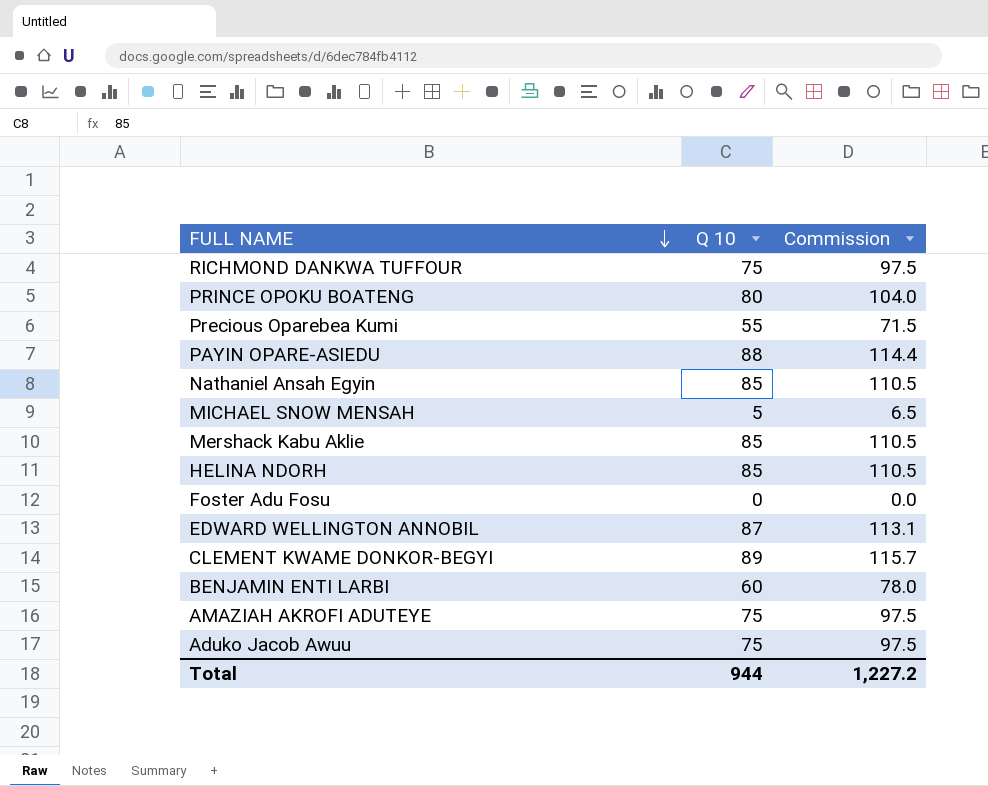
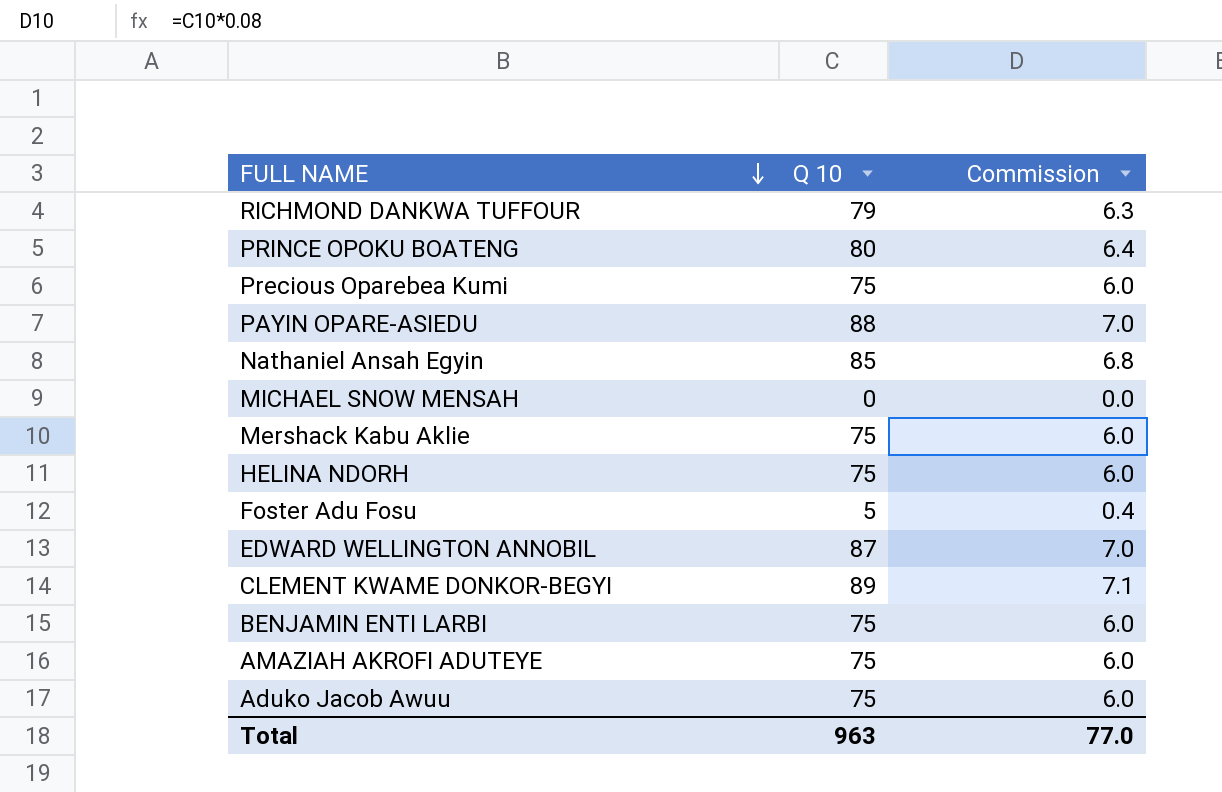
column Commission | formula: [Q 10] * 1.3 -> [Q 10] * 0.08
RICHMOND DANKWA TUFFOUR | Q 10: 75 -> 79
Precious Oparebea Kumi | Q 10: 55 -> 75
MICHAEL SNOW MENSAH | Q 10: 5 -> 0
Mershack Kabu Aklie | Q 10: 85 -> 75
HELINA NDORH | Q 10: 85 -> 75
Foster Adu Fosu | Q 10: 0 -> 5
BENJAMIN ENTI LARBI | Q 10: 60 -> 75
Total | Q 10: 944 -> 963
Total | Commission: 1,227.2 -> 77.0

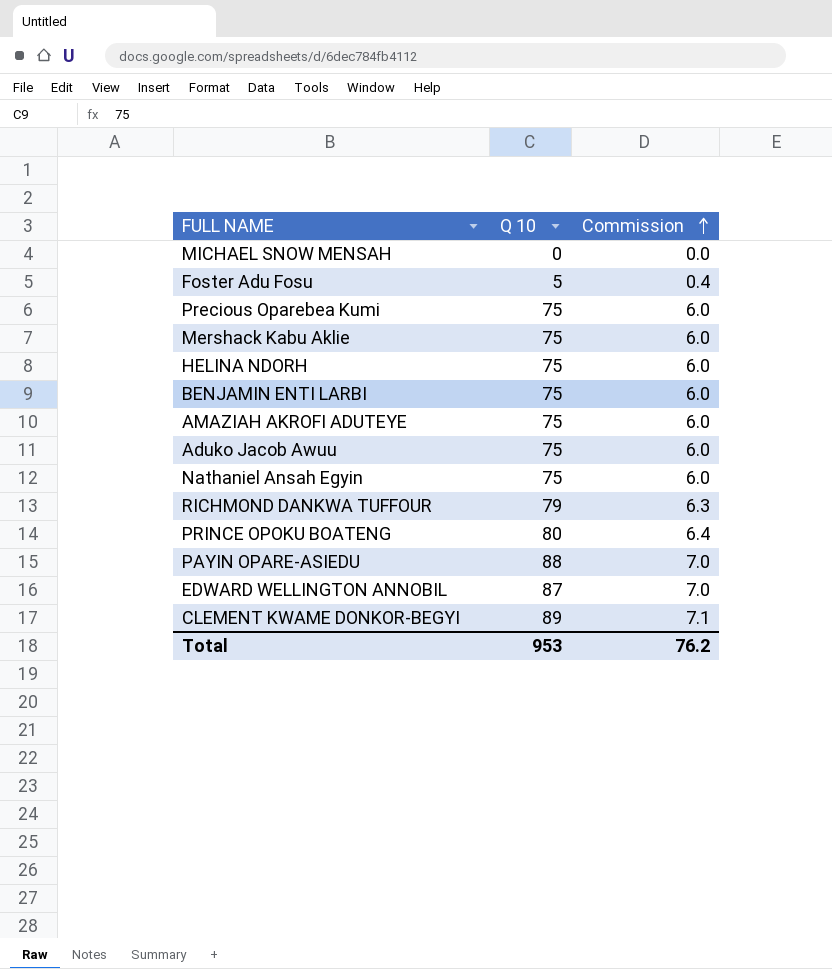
row order: FULL NAME descending -> Commission ascending
Nathaniel Ansah Egyin | Q 10: 85 -> 75
Nathaniel Ansah Egyin | Commission: 6.8 -> 6.0
Total | Q 10: 963 -> 953
Total | Commission: 77.0 -> 76.2

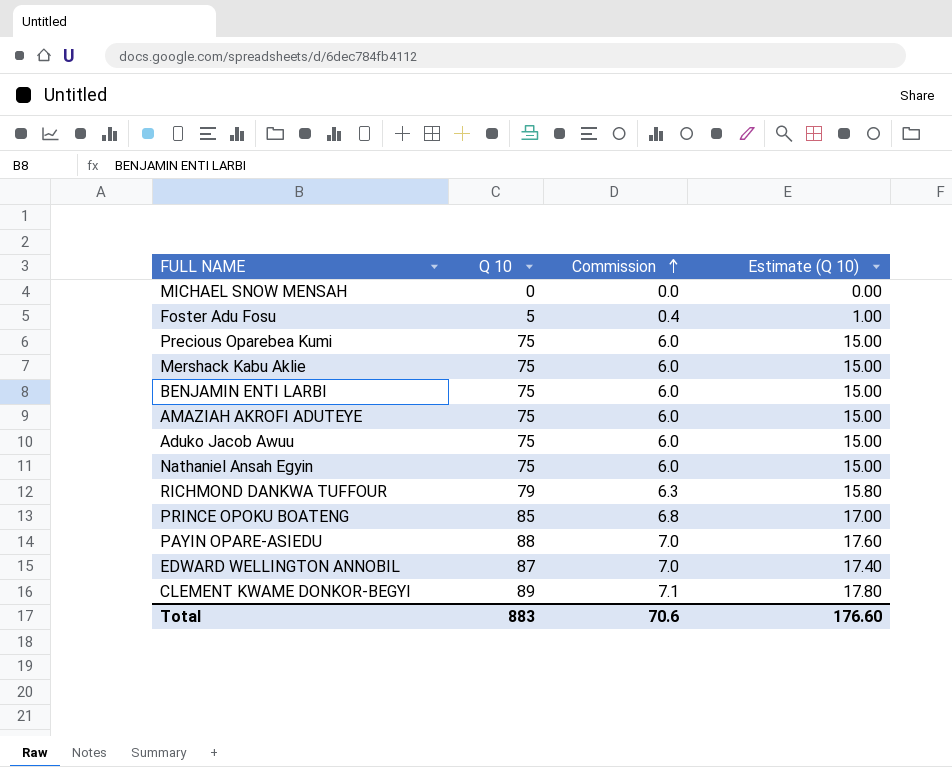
column Estimate (Q 10) | formula: none -> [Q 10] * 0.2
row HELINA NDORH: 75 | 6.0 -> none
PRINCE OPOKU BOATENG | Q 10: 80 -> 85
PRINCE OPOKU BOATENG | Commission: 6.4 -> 6.8
Total | Q 10: 953 -> 883
Total | Commission: 76.2 -> 70.6

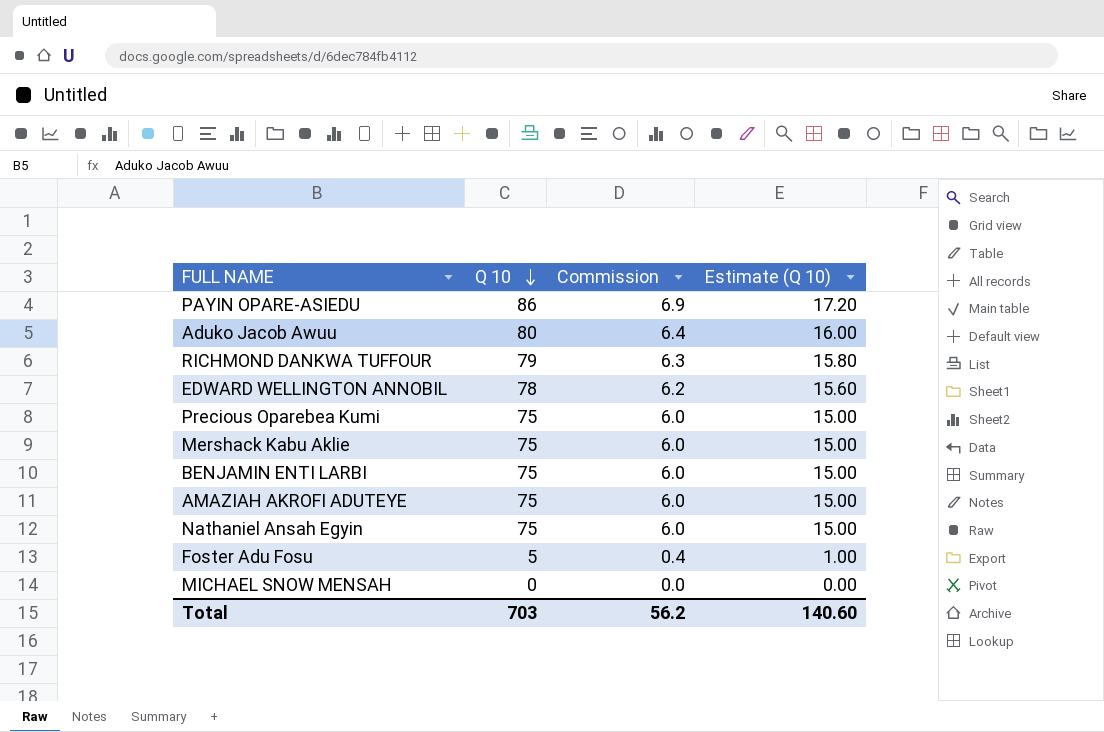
row order: Commission ascending -> Q 10 descending
row PRINCE OPOKU BOATENG: 85 | 6.8 | 17.00 -> none
row CLEMENT KWAME DONKOR-BEGYI: 89 | 7.1 | 17.80 -> none
PAYIN OPARE-ASIEDU | Q 10: 88 -> 86
PAYIN OPARE-ASIEDU | Commission: 7.0 -> 6.9
PAYIN OPARE-ASIEDU | Estimate (Q 10): 17.60 -> 17.20
Aduko Jacob Awuu | Q 10: 75 -> 80
Aduko Jacob Awuu | Commission: 6.0 -> 6.4
Aduko Jacob Awuu | Estimate (Q 10): 15.00 -> 16.00
EDWARD WELLINGTON ANNOBIL | Q 10: 87 -> 78
EDWARD WELLINGTON ANNOBIL | Commission: 7.0 -> 6.2
EDWARD WELLINGTON ANNOBIL | Estimate (Q 10): 17.40 -> 15.60
Total | Q 10: 883 -> 703
Total | Commission: 70.6 -> 56.2
Total | Estimate (Q 10): 176.60 -> 140.60

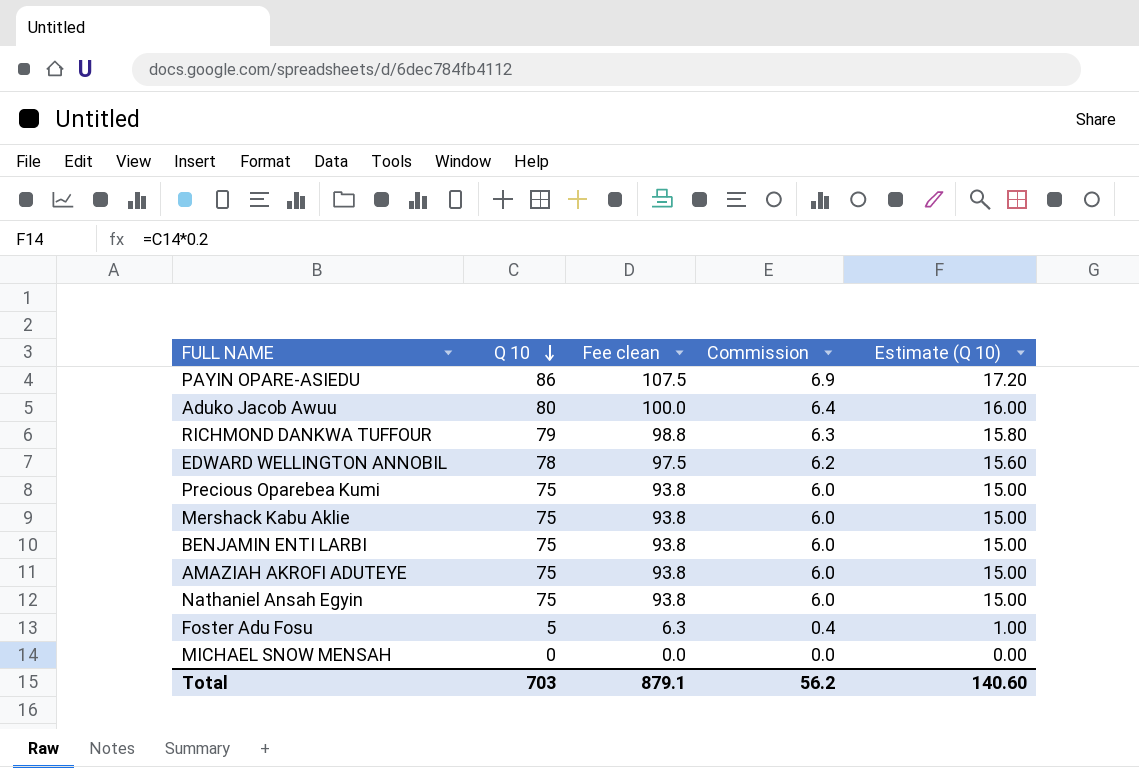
column Fee clean | formula: none -> [Q 10] * 1.25

